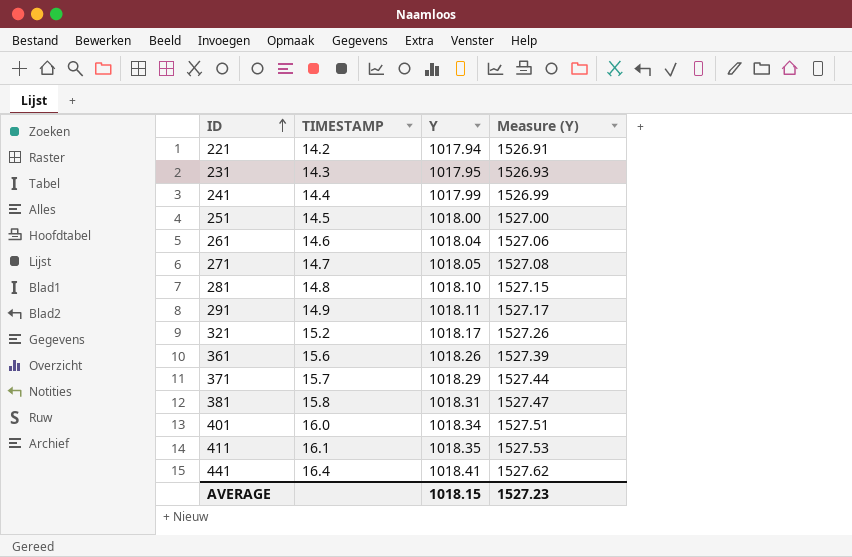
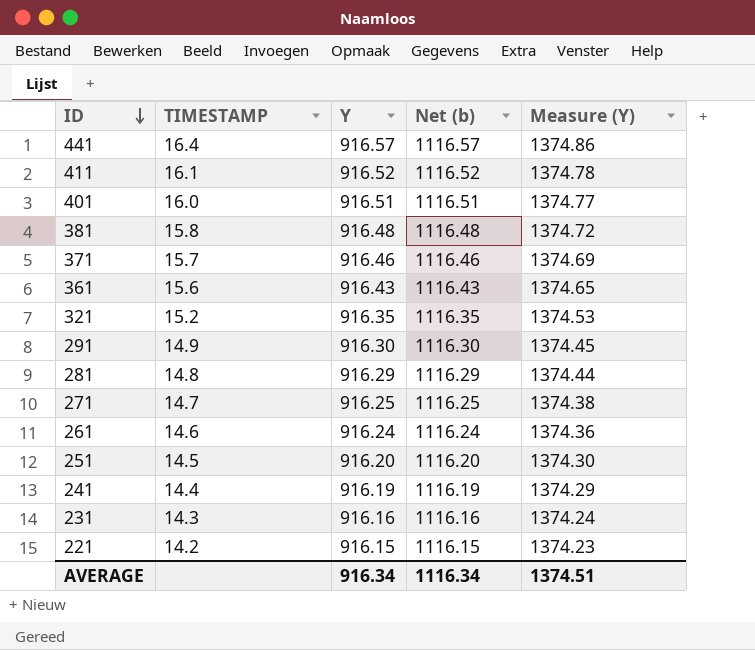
row order: ID ascending -> ID descending
column Net (b) | formula: none -> [Y] + 200
441 | Y: 1018.41 -> 916.57
441 | Measure (Y): 1527.62 -> 1374.86
411 | Y: 1018.35 -> 916.52
411 | Measure (Y): 1527.53 -> 1374.78
401 | Y: 1018.34 -> 916.51
401 | Measure (Y): 1527.51 -> 1374.77
381 | Y: 1018.31 -> 916.48
381 | Measure (Y): 1527.47 -> 1374.72
371 | Y: 1018.29 -> 916.46
371 | Measure (Y): 1527.44 -> 1374.69
361 | Y: 1018.26 -> 916.43
361 | Measure (Y): 1527.39 -> 1374.65
321 | Y: 1018.17 -> 916.35
321 | Measure (Y): 1527.26 -> 1374.53
291 | Y: 1018.11 -> 916.30
291 | Measure (Y): 1527.17 -> 1374.45
281 | Y: 1018.10 -> 916.29
281 | Measure (Y): 1527.15 -> 1374.44
271 | Y: 1018.05 -> 916.25
271 | Measure (Y): 1527.08 -> 1374.38
261 | Y: 1018.04 -> 916.24
261 | Measure (Y): 1527.06 -> 1374.36
251 | Y: 1018.00 -> 916.20
251 | Measure (Y): 1527.00 -> 1374.30
241 | Y: 1017.99 -> 916.19
241 | Measure (Y): 1526.99 -> 1374.29
231 | Y: 1017.95 -> 916.16
231 | Measure (Y): 1526.93 -> 1374.24
221 | Y: 1017.94 -> 916.15
221 | Measure (Y): 1526.91 -> 1374.23
AVERAGE | Y: 1018.15 -> 916.34
AVERAGE | Measure (Y): 1527.23 -> 1374.51

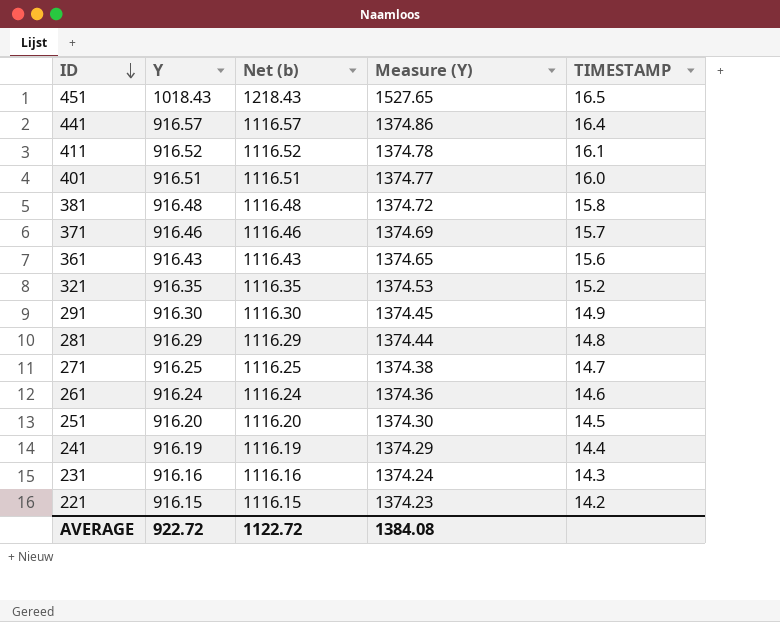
column TIMESTAMP | position: 2 -> 5
row 451: none -> 1018.43 | 1218.43 | 1527.65 | 16.5
AVERAGE | Y: 916.34 -> 922.72
AVERAGE | Net (b): 1116.34 -> 1122.72
AVERAGE | Measure (Y): 1374.51 -> 1384.08

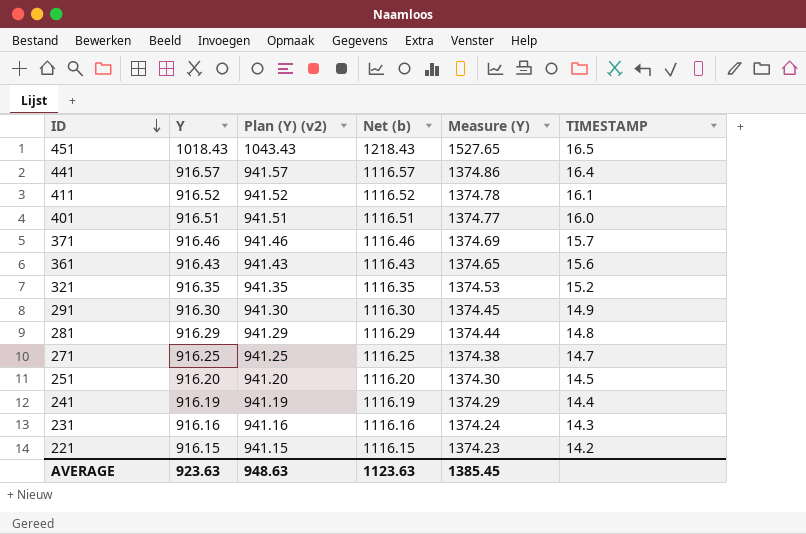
column Plan (Y) (v2) | formula: none -> [Y] + 25
row 381: 916.48 | 1116.48 | 1374.72 | 15.8 -> none
row 261: 916.24 | 1116.24 | 1374.36 | 14.6 -> none
AVERAGE | Y: 922.72 -> 923.63
AVERAGE | Net (b): 1122.72 -> 1123.63
AVERAGE | Measure (Y): 1384.08 -> 1385.45

